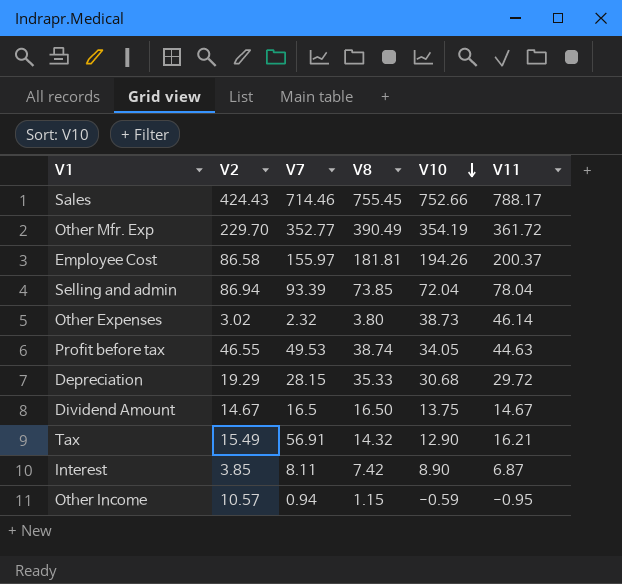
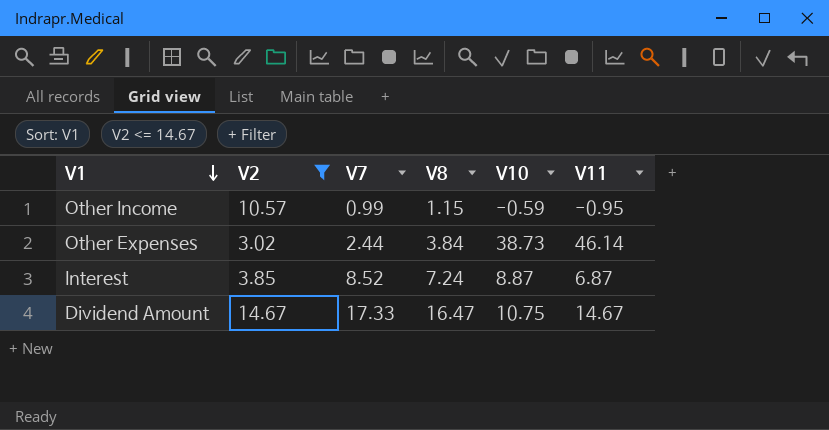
filter: none -> V2 <= 14.67
row order: V10 descending -> V1 descending
Other Income | V7: 0.94 -> 0.99
Other Expenses | V7: 2.32 -> 2.44
Other Expenses | V8: 3.80 -> 3.84
Interest | V7: 8.11 -> 8.52
Interest | V8: 7.42 -> 7.24
Interest | V10: 8.90 -> 8.87
Dividend Amount | V7: 16.5 -> 17.33
Dividend Amount | V8: 16.50 -> 16.47
Dividend Amount | V10: 13.75 -> 10.75

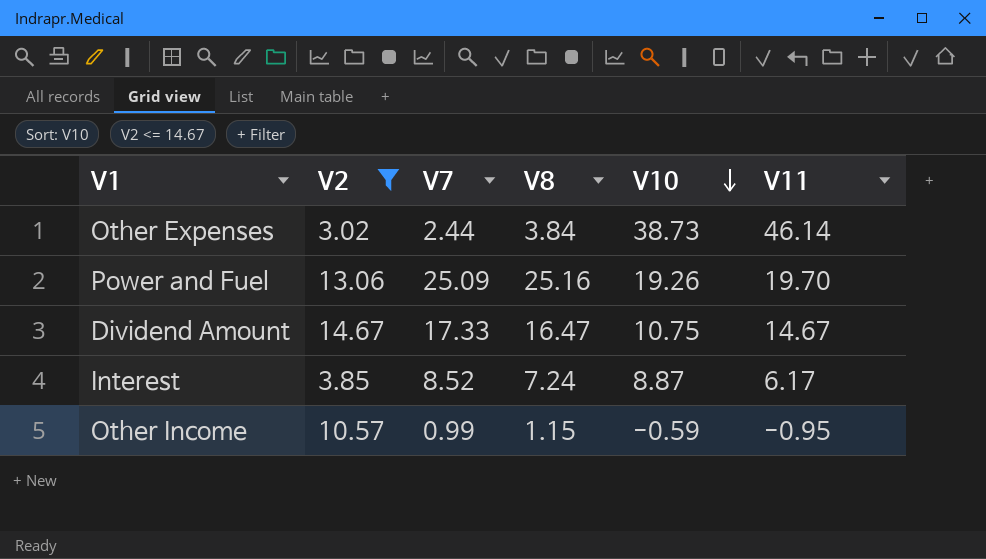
row order: V1 descending -> V10 descending
row Power and Fuel: none -> 13.06 | 25.09 | 25.16 | 19.26 | 19.70
Interest | V11: 6.87 -> 6.17

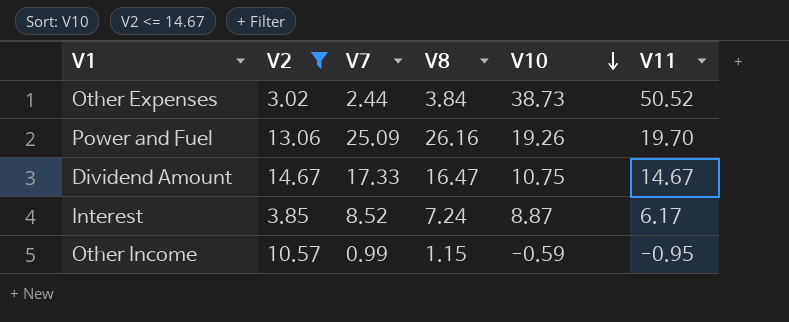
Other Expenses | V11: 46.14 -> 50.52
Power and Fuel | V8: 25.16 -> 26.16

